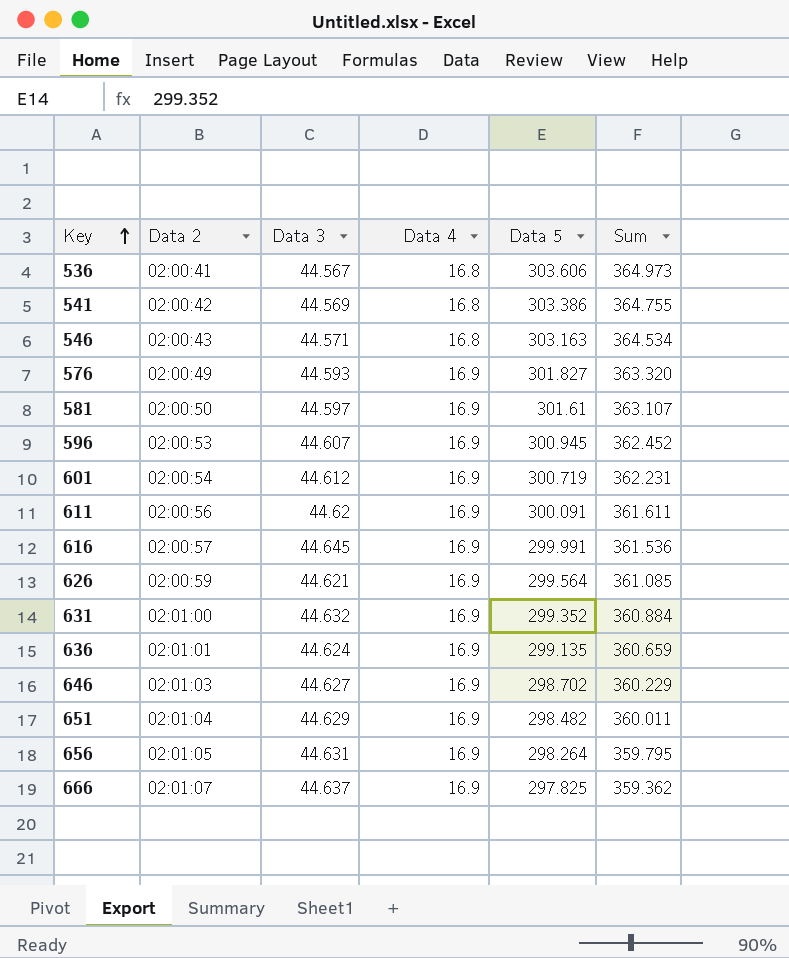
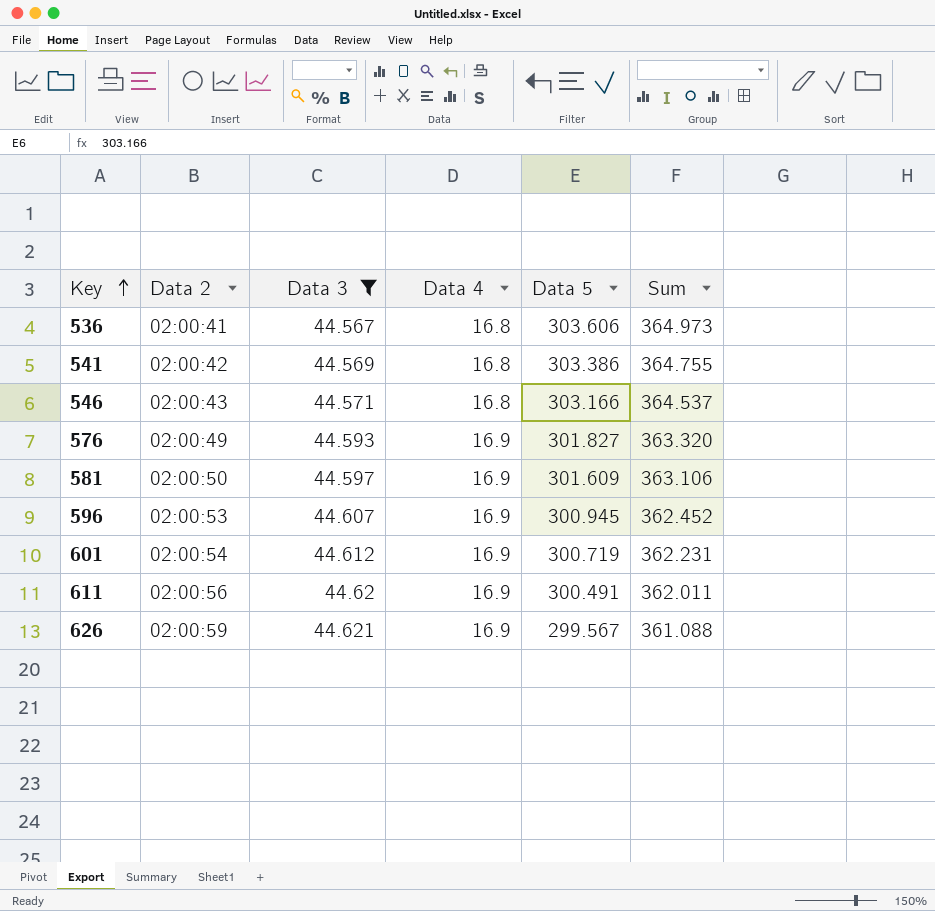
filter: none -> Data 3 <= 44.621
546 | Data 5: 303.163 -> 303.166
546 | Sum: 364.534 -> 364.537
581 | Data 5: 301.61 -> 301.609
581 | Sum: 363.107 -> 363.106
611 | Data 5: 300.091 -> 300.491
611 | Sum: 361.611 -> 362.011
626 | Data 5: 299.564 -> 299.567
626 | Sum: 361.085 -> 361.088

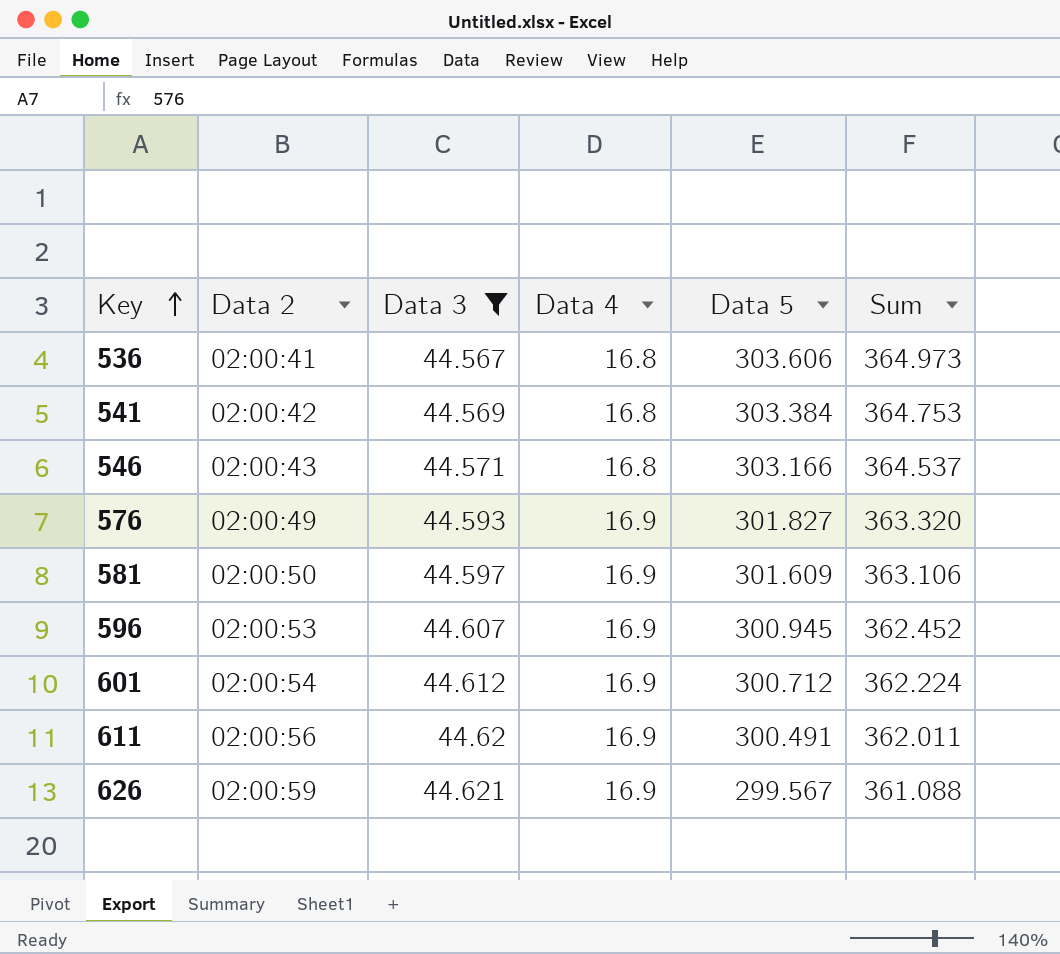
541 | Data 5: 303.386 -> 303.384
541 | Sum: 364.755 -> 364.753
601 | Data 5: 300.719 -> 300.712
601 | Sum: 362.231 -> 362.224

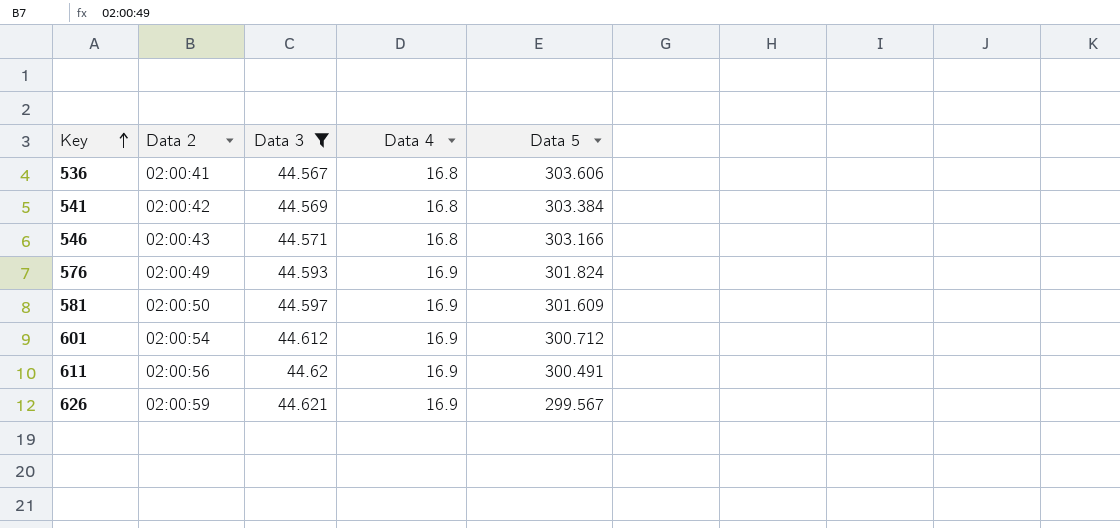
column Sum | formula: [Data 3] + [Data 4] + [Data 5] -> none
row 596: 02:00:53 | 44.607 | 16.9 | 300.945 | 362.452 -> none
576 | Data 5: 301.827 -> 301.824

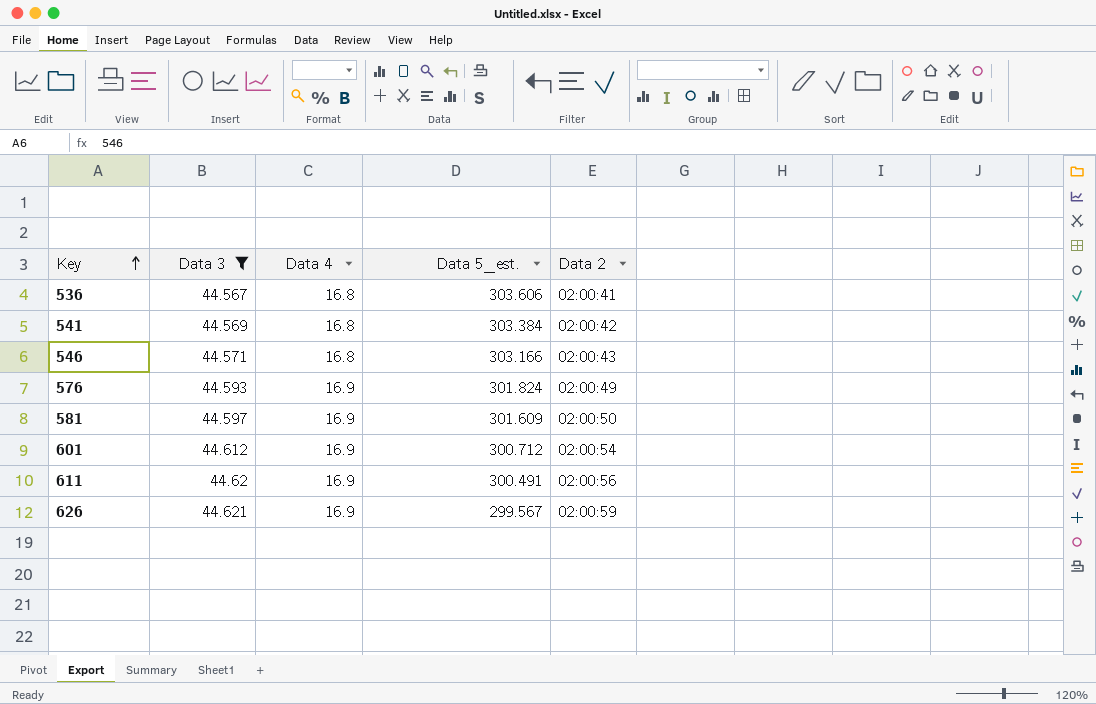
column name: Data 5 -> Data 5_est.
column Data 2 | position: 2 -> 5

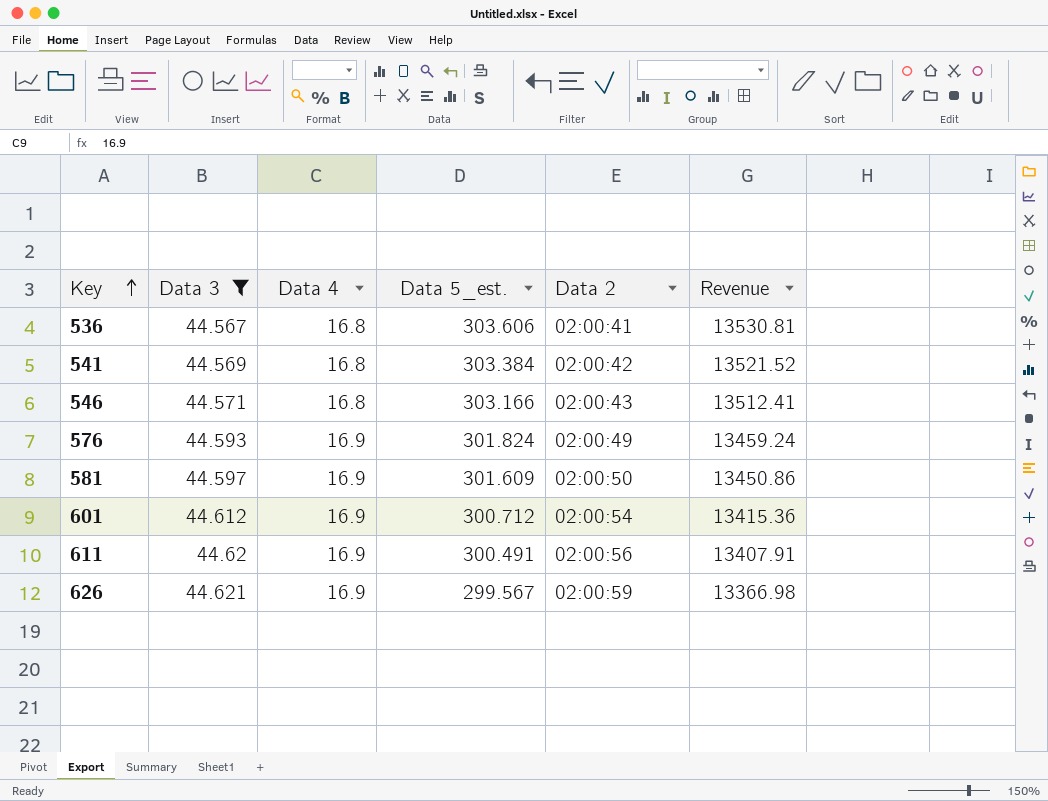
column Revenue | formula: none -> [Data 3] * [Data 5_est.]

